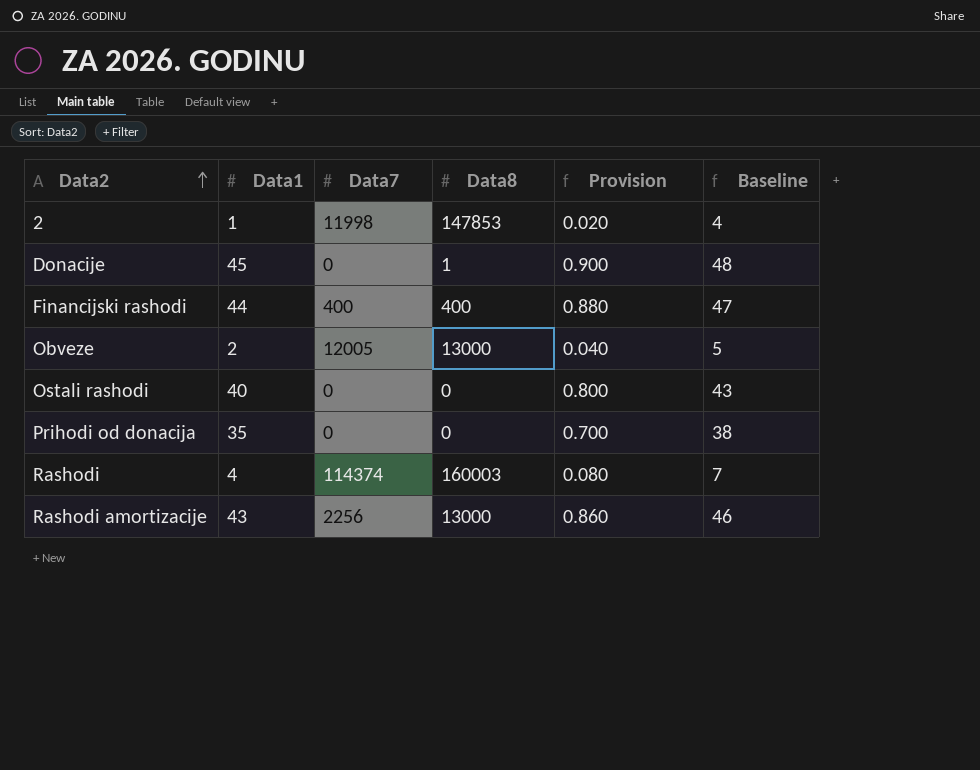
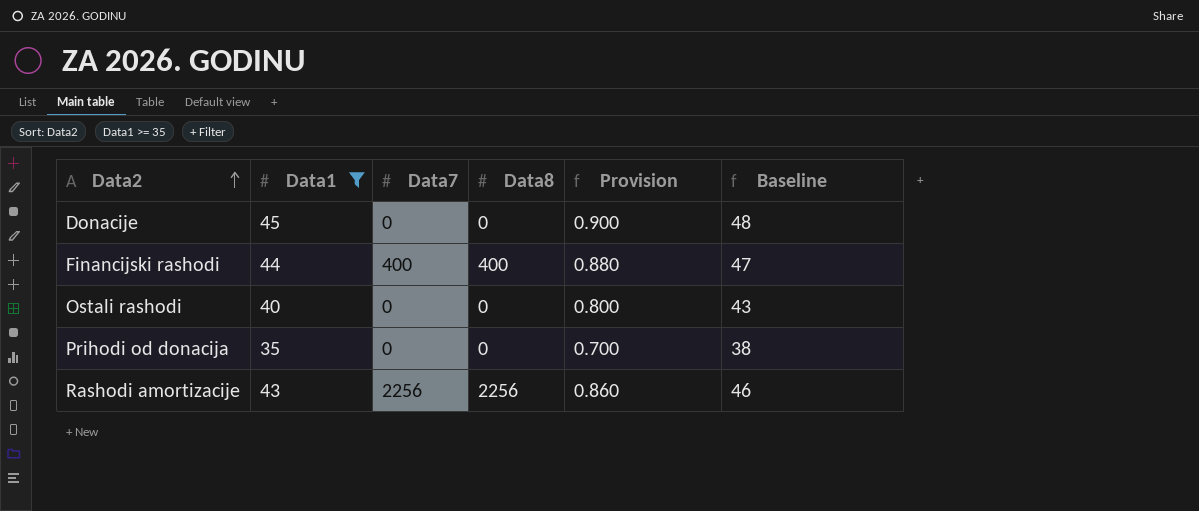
filter: none -> Data1 >= 35
Donacije | Data8: 1 -> 0
Rashodi amortizacije | Data8: 13000 -> 2256

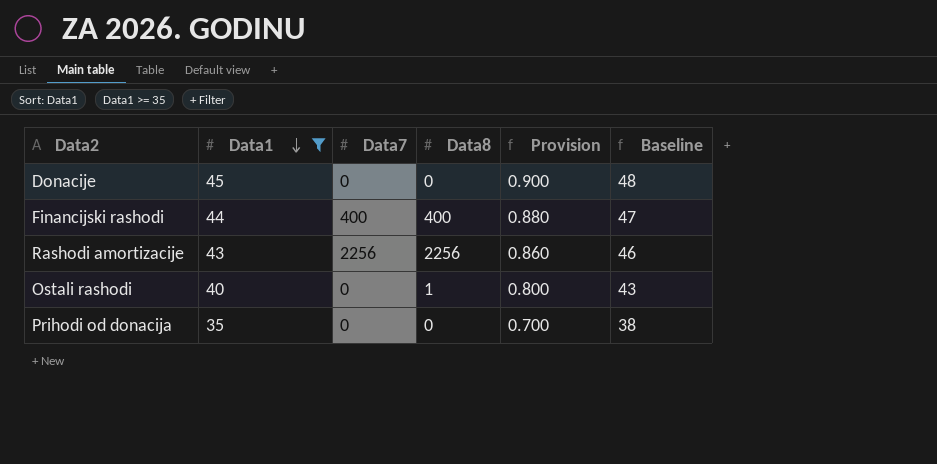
row order: Data2 ascending -> Data1 descending
Ostali rashodi | Data8: 0 -> 1

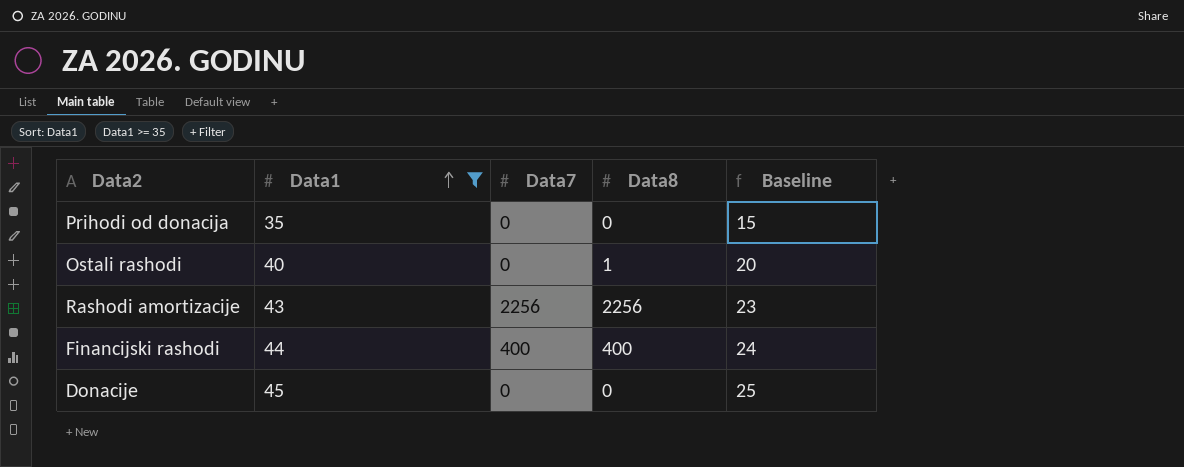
row order: Data1 descending -> Data1 ascending
column Provision | formula: [Data1] * 0.02 -> none
column Baseline | formula: [Data1] + 3 -> [Data1] - 20

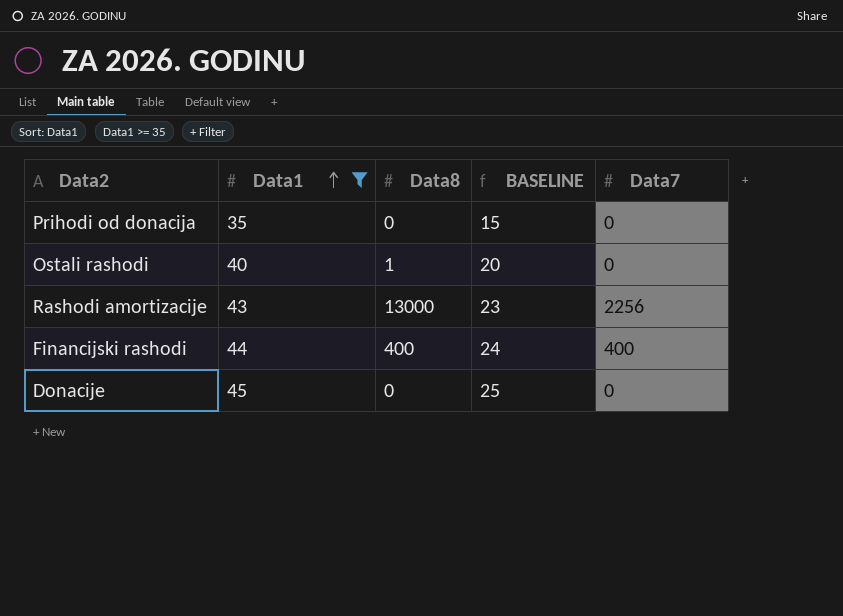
column name: Baseline -> BASELINE
column Data7 | position: 3 -> 5
Rashodi amortizacije | Data8: 2256 -> 13000

